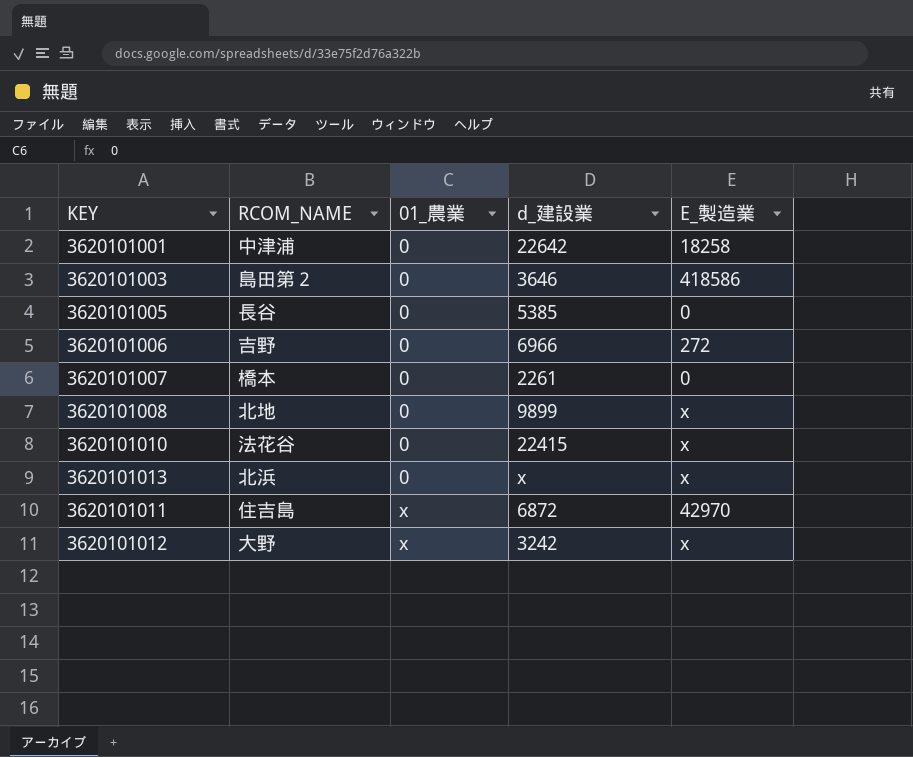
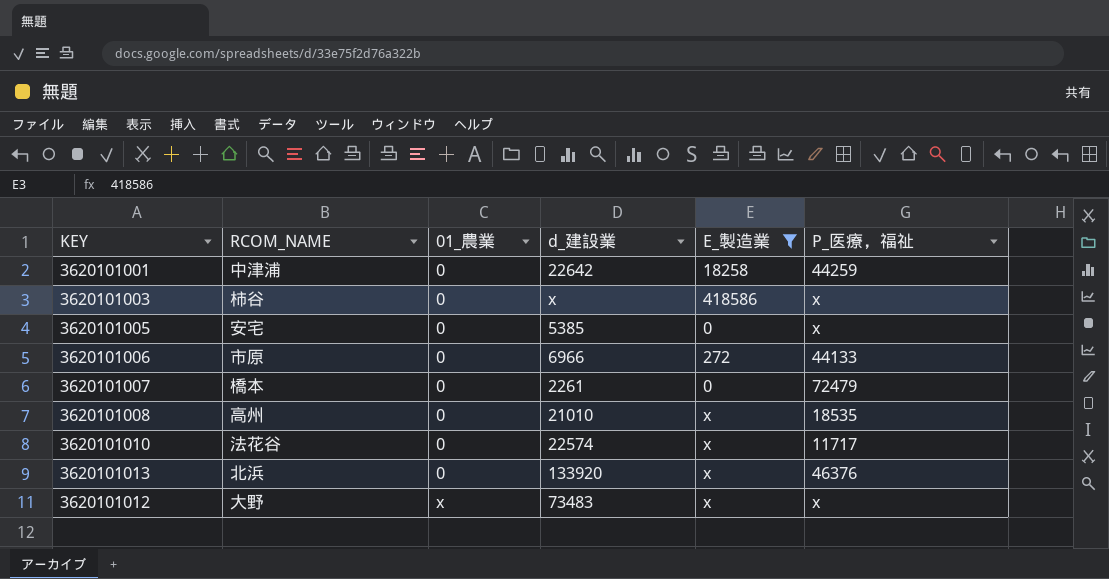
filter: none -> E_製造業 != 42970
column P_医療，福祉 | position: none -> 6
3620101003 | RCOM_NAME: 島田第２ -> 柿谷
3620101003 | d_建設業: 3646 -> x
3620101005 | RCOM_NAME: 長谷 -> 安宅
3620101006 | RCOM_NAME: 吉野 -> 市原
3620101008 | RCOM_NAME: 北地 -> 高州
3620101008 | d_建設業: 9899 -> 21010
3620101010 | d_建設業: 22415 -> 22574
3620101013 | d_建設業: x -> 133920
3620101012 | d_建設業: 3242 -> 73483

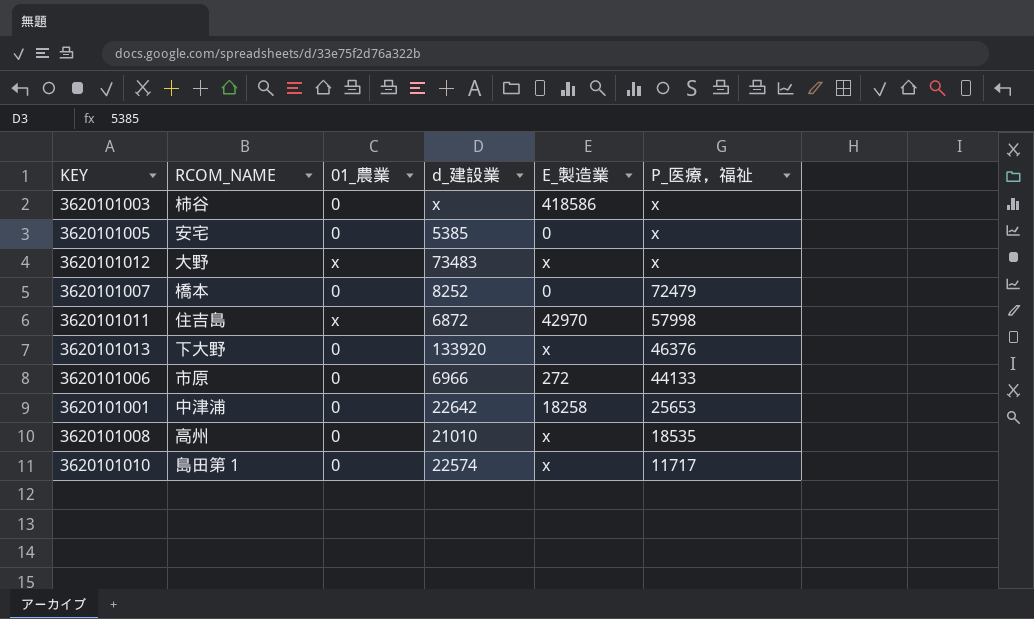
filter: E_製造業 != 42970 -> none
row order: 01_農業 ascending -> P_医療，福祉 descending
3620101007 | d_建設業: 2261 -> 8252
3620101013 | RCOM_NAME: 北浜 -> 下大野
3620101001 | P_医療，福祉: 44259 -> 25653
3620101010 | RCOM_NAME: 法花谷 -> 島田第１

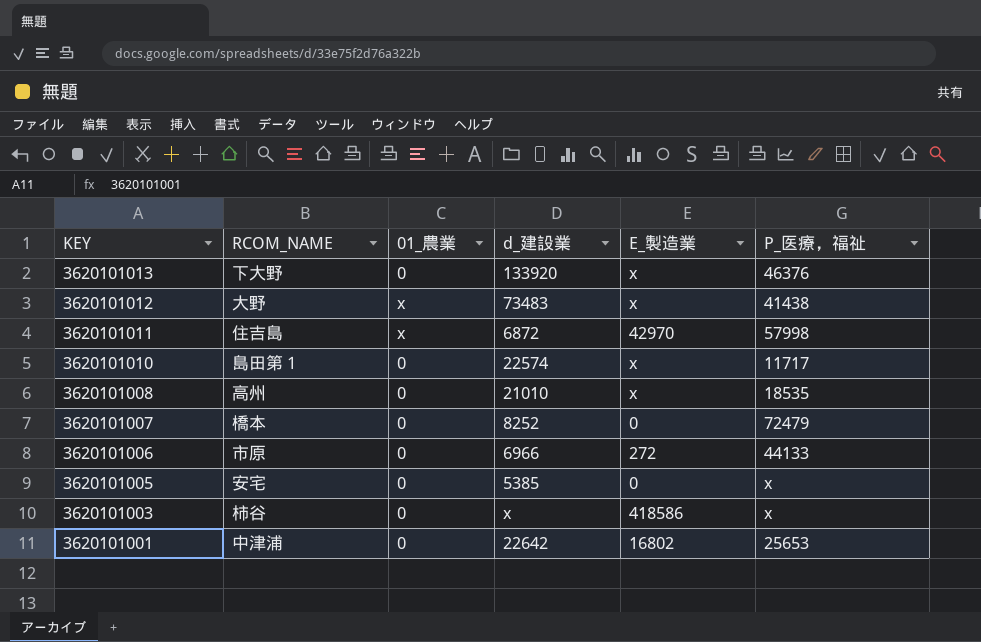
row order: P_医療，福祉 descending -> KEY descending
3620101012 | P_医療，福祉: x -> 41438
3620101001 | E_製造業: 18258 -> 16802

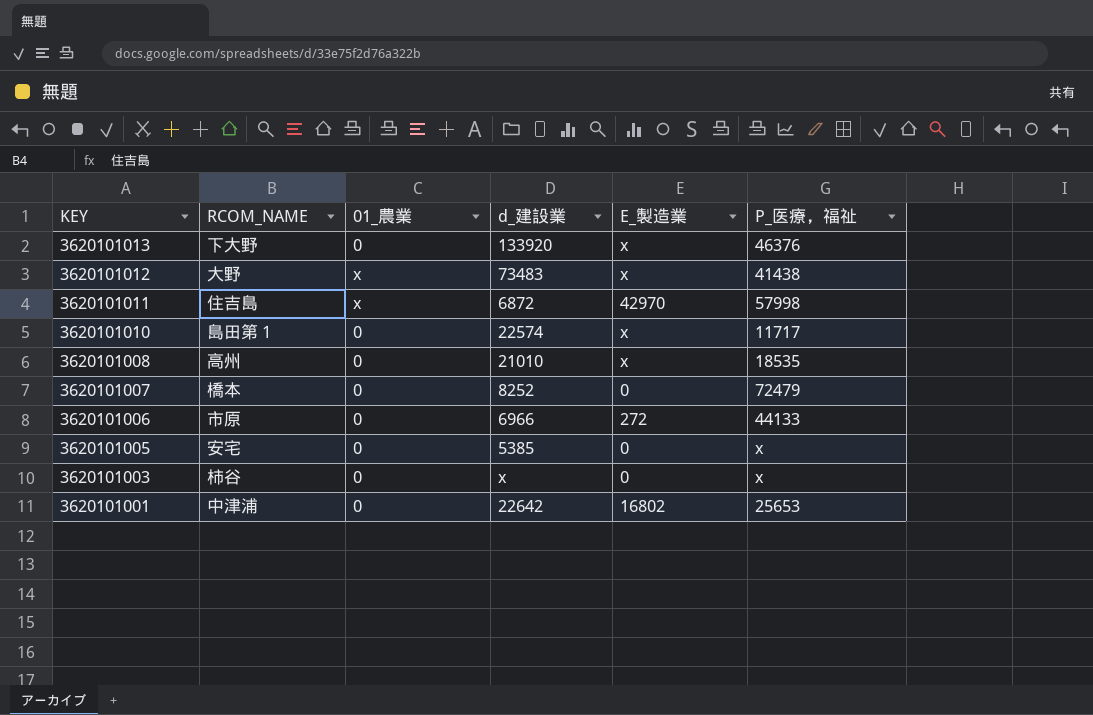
3620101003 | E_製造業: 418586 -> 0

